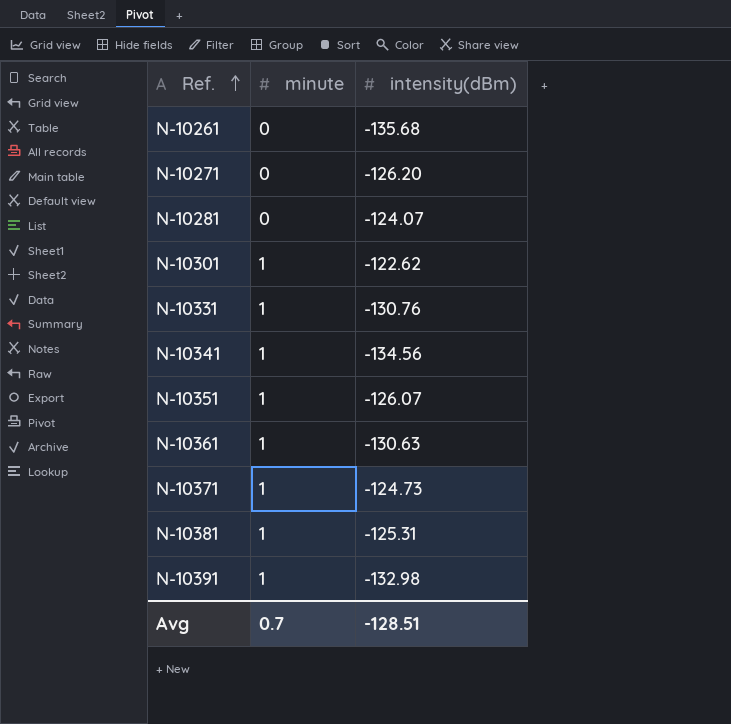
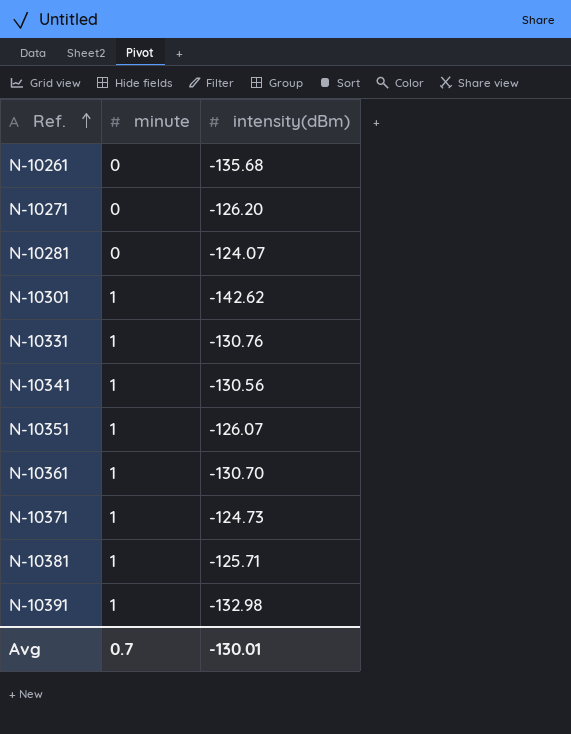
N-10301 | intensity(dBm): -122.62 -> -142.62
N-10341 | intensity(dBm): -134.56 -> -130.56
N-10361 | intensity(dBm): -130.63 -> -130.70
N-10381 | intensity(dBm): -125.31 -> -125.71
Avg | intensity(dBm): -128.51 -> -130.01

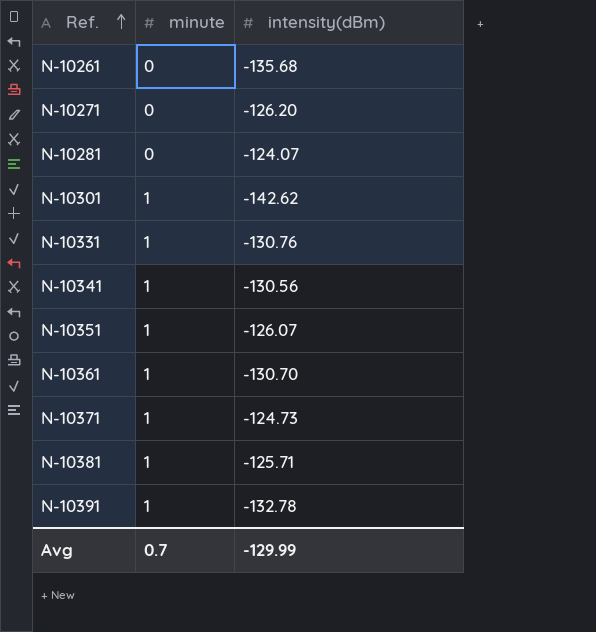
N-10391 | intensity(dBm): -132.98 -> -132.78
Avg | intensity(dBm): -130.01 -> -129.99

